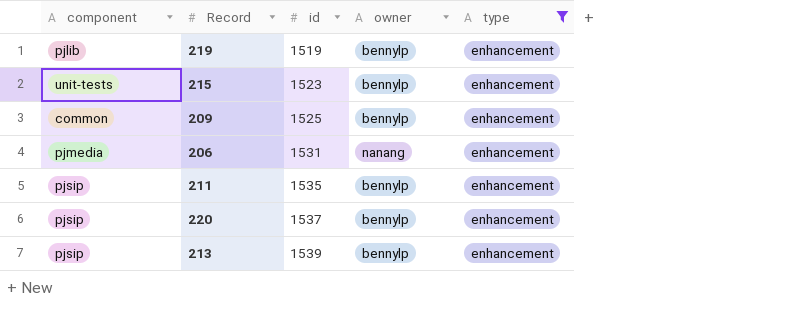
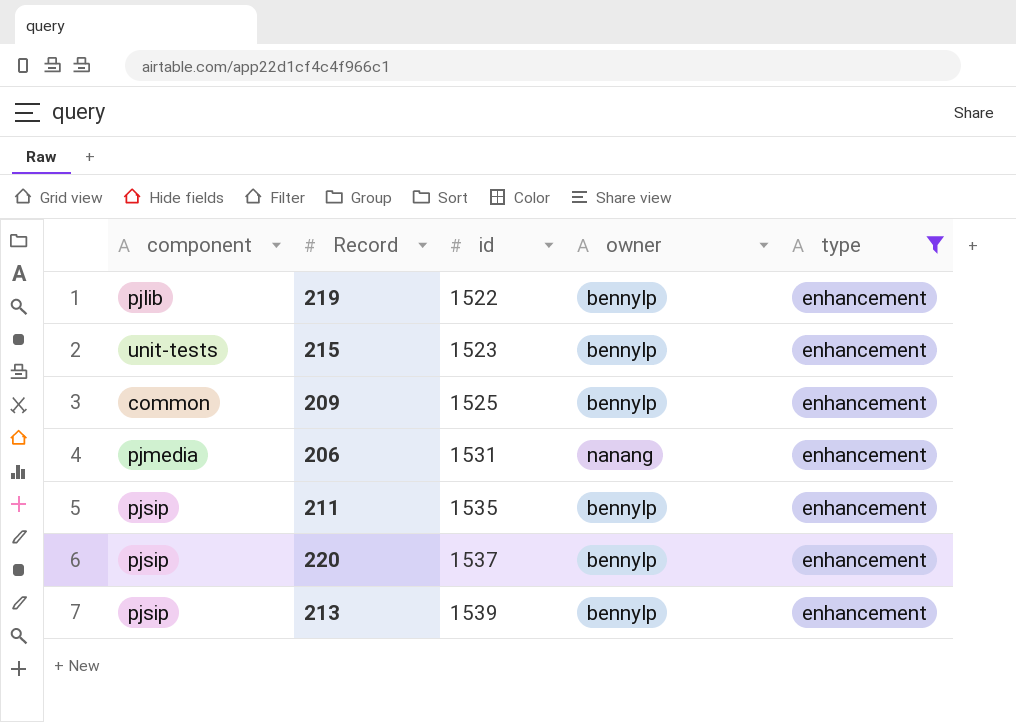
219 | id: 1519 -> 1522

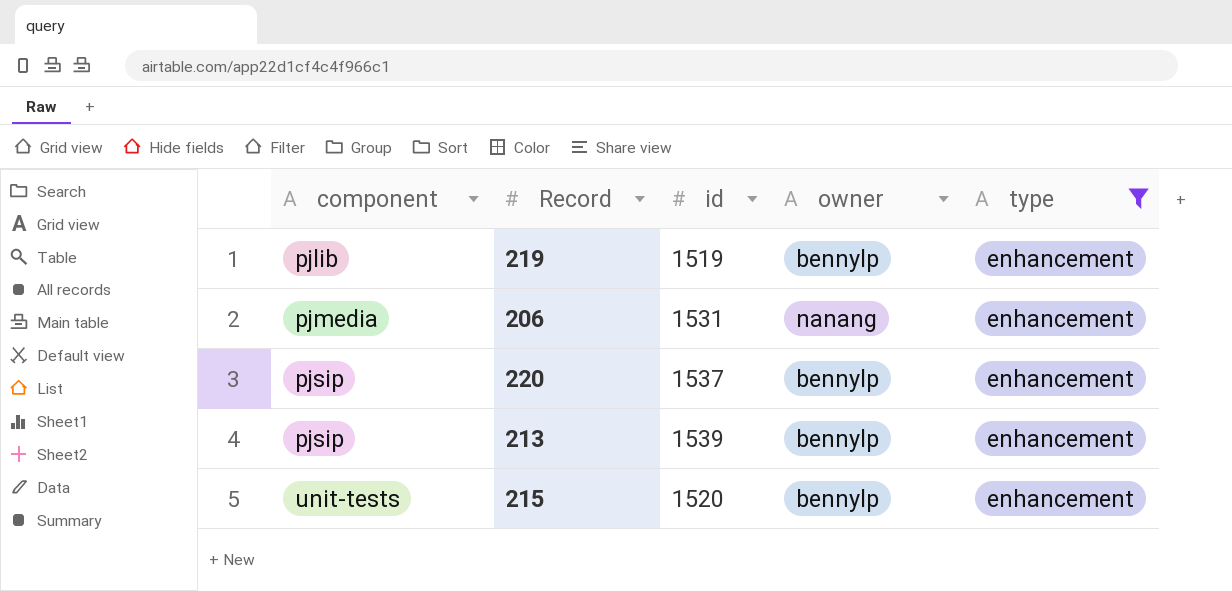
row order: id ascending -> component ascending
row 209: common | 1525 | bennylp | enhancement -> none
row 211: pjsip | 1535 | bennylp | enhancement -> none
219 | id: 1522 -> 1519
215 | id: 1523 -> 1520

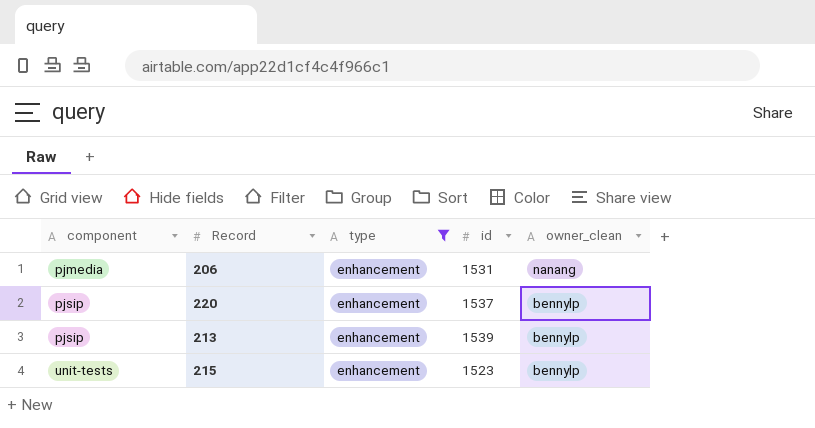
column type | position: 5 -> 3
column name: owner -> owner_clean
row 219: pjlib | 1519 | bennylp | enhancement -> none
215 | id: 1520 -> 1523

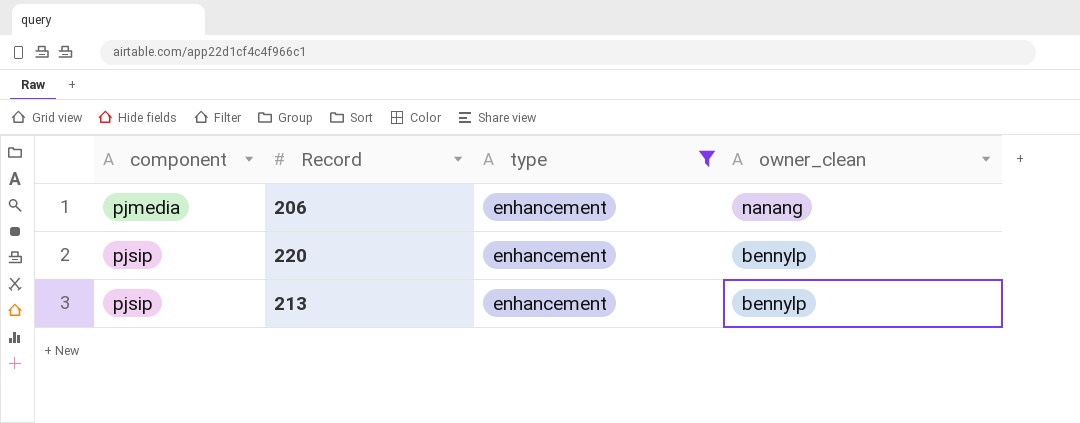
column id | position: 4 -> none
row 215: unit-tests | enhancement | 1523 | bennylp -> none

